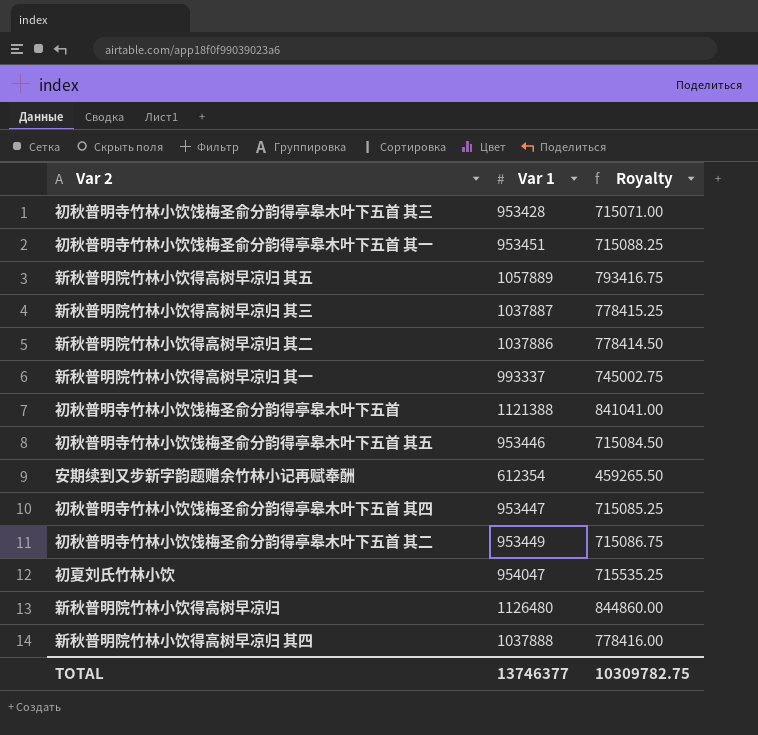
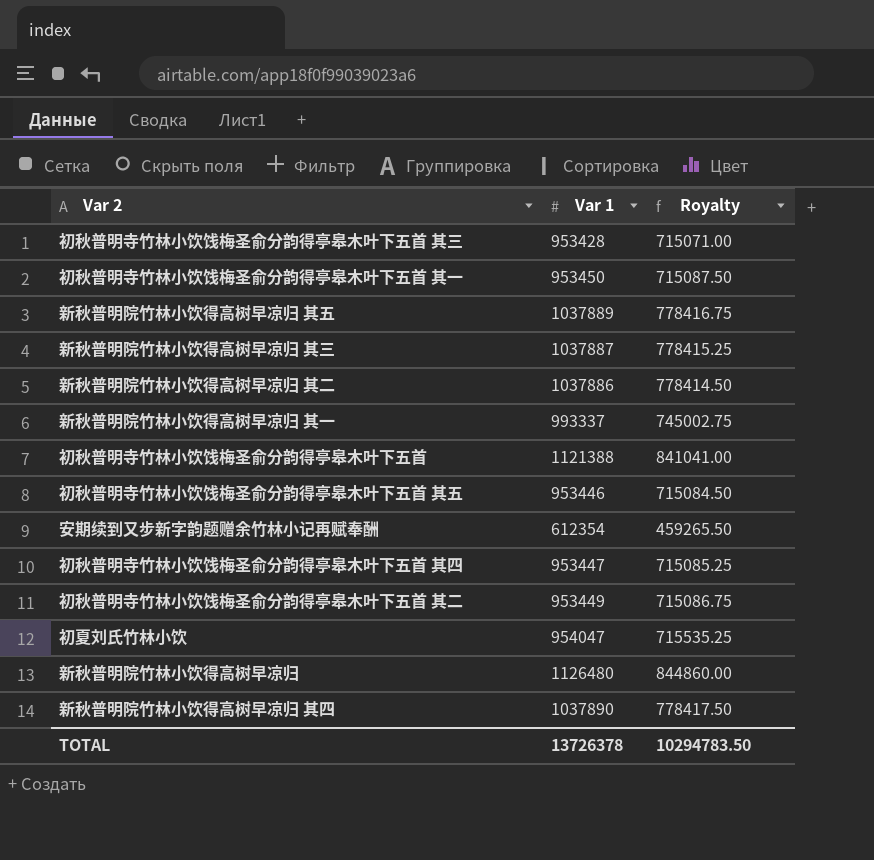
初秋普明寺竹林小饮饯梅圣俞分韵得亭皋木叶下五首 其一 | Var 1: 953451 -> 953450
初秋普明寺竹林小饮饯梅圣俞分韵得亭皋木叶下五首 其一 | Royalty: 715088.25 -> 715087.50
新秋普明院竹林小饮得高树早凉归 其五 | Var 1: 1057889 -> 1037889
新秋普明院竹林小饮得高树早凉归 其五 | Royalty: 793416.75 -> 778416.75
新秋普明院竹林小饮得高树早凉归 其四 | Var 1: 1037888 -> 1037890
新秋普明院竹林小饮得高树早凉归 其四 | Royalty: 778416.00 -> 778417.50
TOTAL | Var 1: 13746377 -> 13726378
TOTAL | Royalty: 10309782.75 -> 10294783.50

